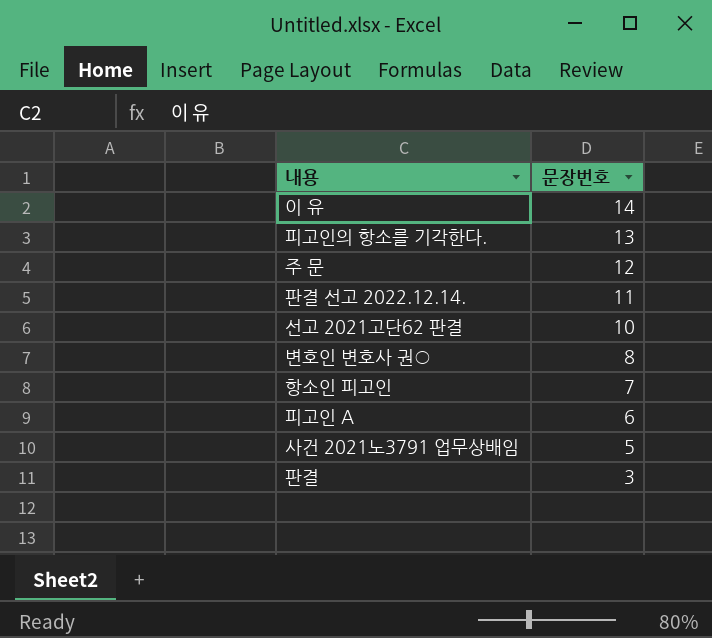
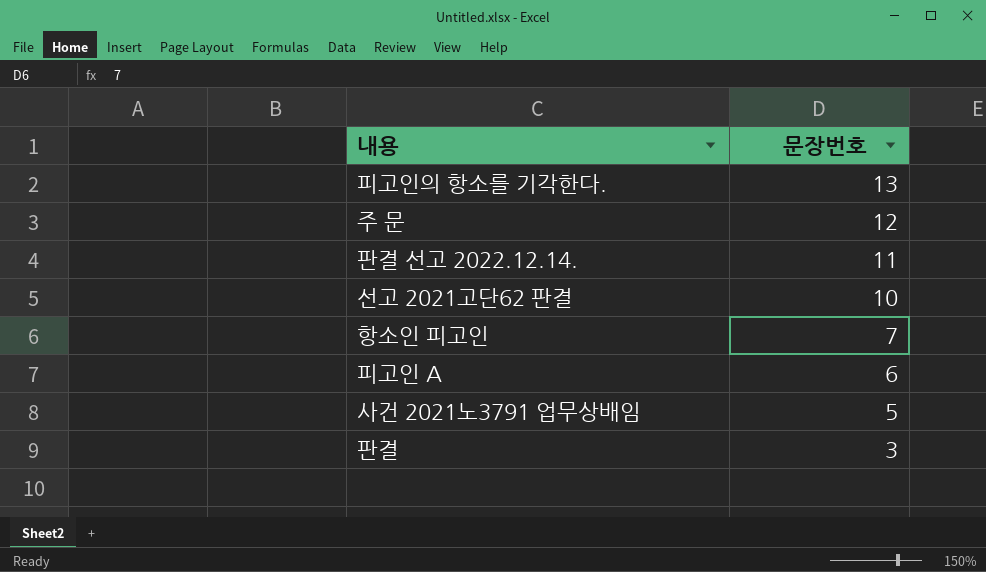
row 이 유: 14 -> none
row 변호인 변호사 권○: 8 -> none

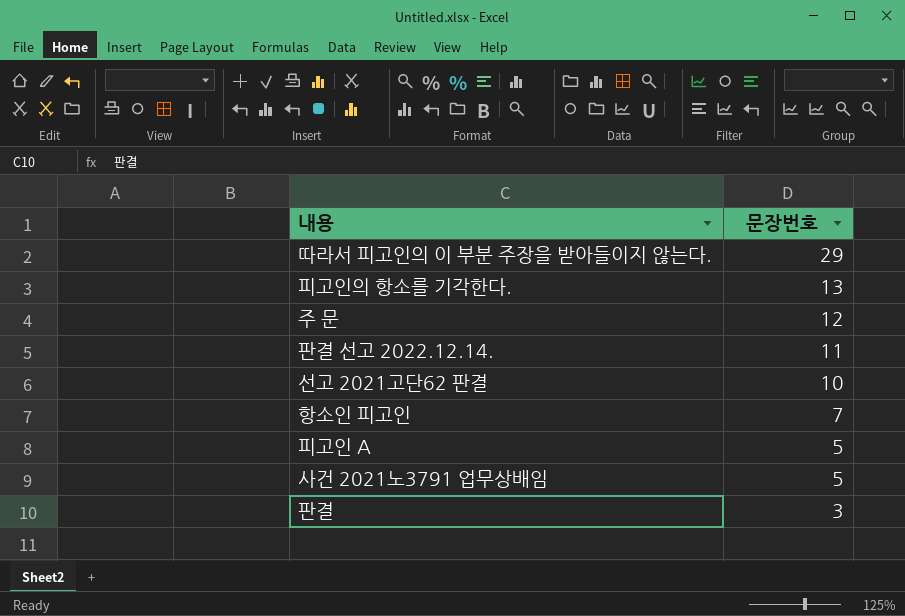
row 따라서 피고인의 이 부분 주장을 받아들이지 않는다.: none -> 29
피고인 A | 문장번호: 6 -> 5

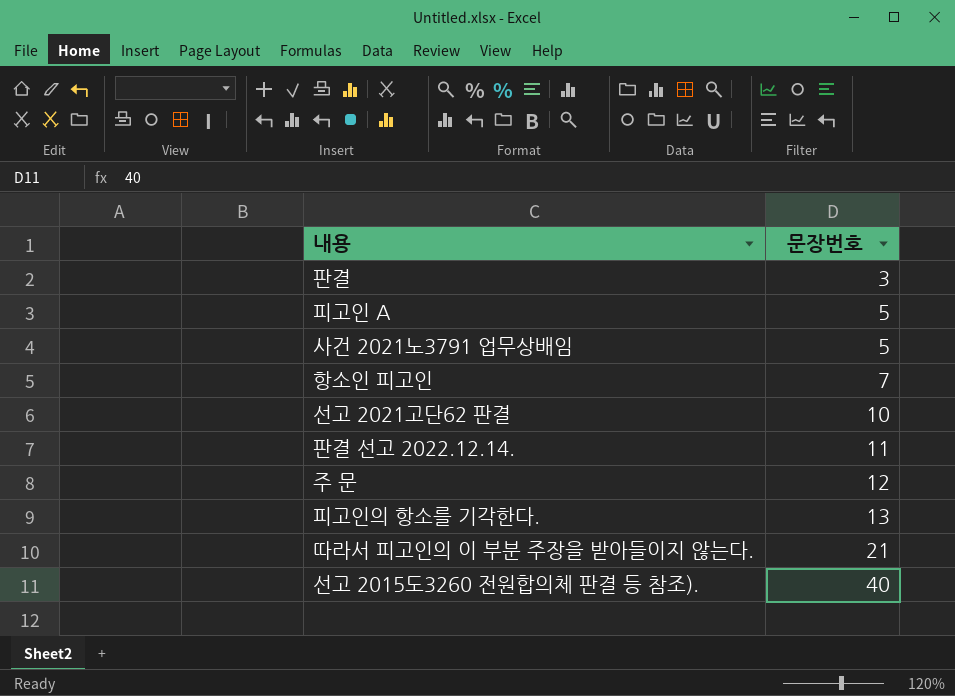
row order: 문장번호 descending -> 문장번호 ascending
따라서 피고인의 이 부분 주장을 받아들이지 않는다. | 문장번호: 29 -> 21
row 선고 2015도3260 전원합의체 판결 등 참조).: none -> 40

